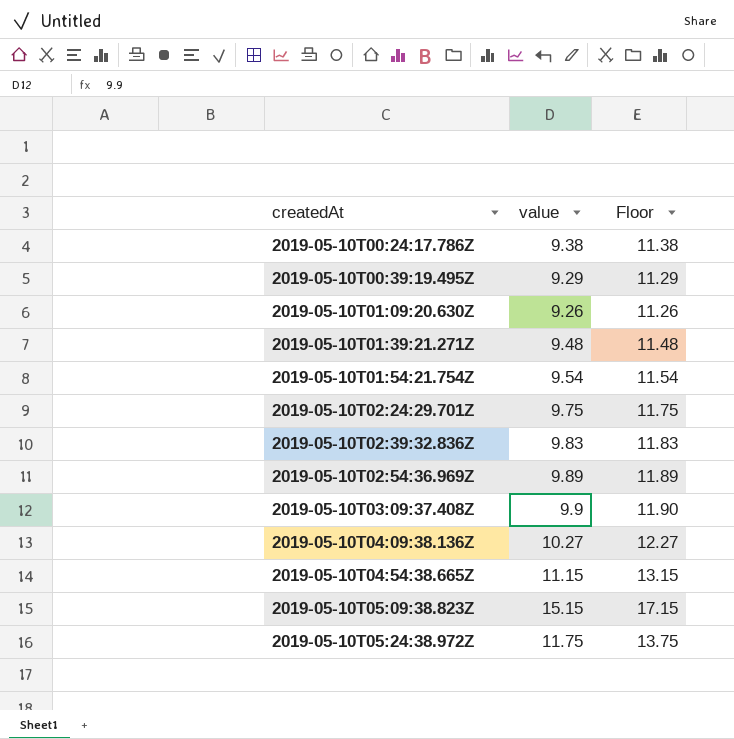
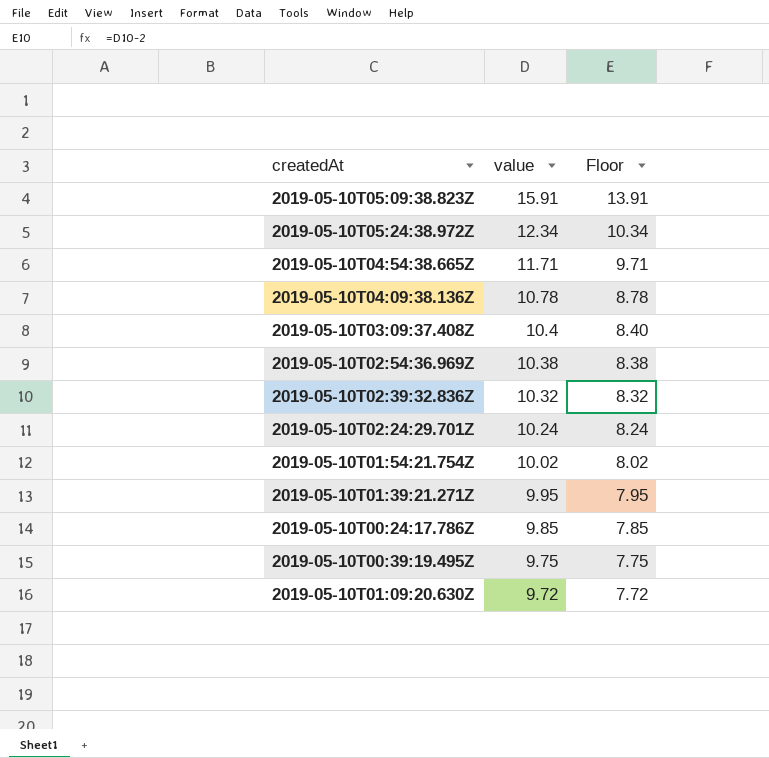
row order: createdAt ascending -> value descending
column Floor | formula: [value] + 2 -> [value] - 2
2019-05-10T05:09:38.823Z | value: 15.15 -> 15.91
2019-05-10T05:24:38.972Z | value: 11.75 -> 12.34
2019-05-10T04:54:38.665Z | value: 11.15 -> 11.71
2019-05-10T04:09:38.136Z | value: 10.27 -> 10.78
2019-05-10T03:09:37.408Z | value: 9.9 -> 10.4
2019-05-10T02:54:36.969Z | value: 9.89 -> 10.38
2019-05-10T02:39:32.836Z | value: 9.83 -> 10.32
2019-05-10T02:24:29.701Z | value: 9.75 -> 10.24
2019-05-10T01:54:21.754Z | value: 9.54 -> 10.02
2019-05-10T01:39:21.271Z | value: 9.48 -> 9.95
2019-05-10T00:24:17.786Z | value: 9.38 -> 9.85
2019-05-10T00:39:19.495Z | value: 9.29 -> 9.75
2019-05-10T01:09:20.630Z | value: 9.26 -> 9.72

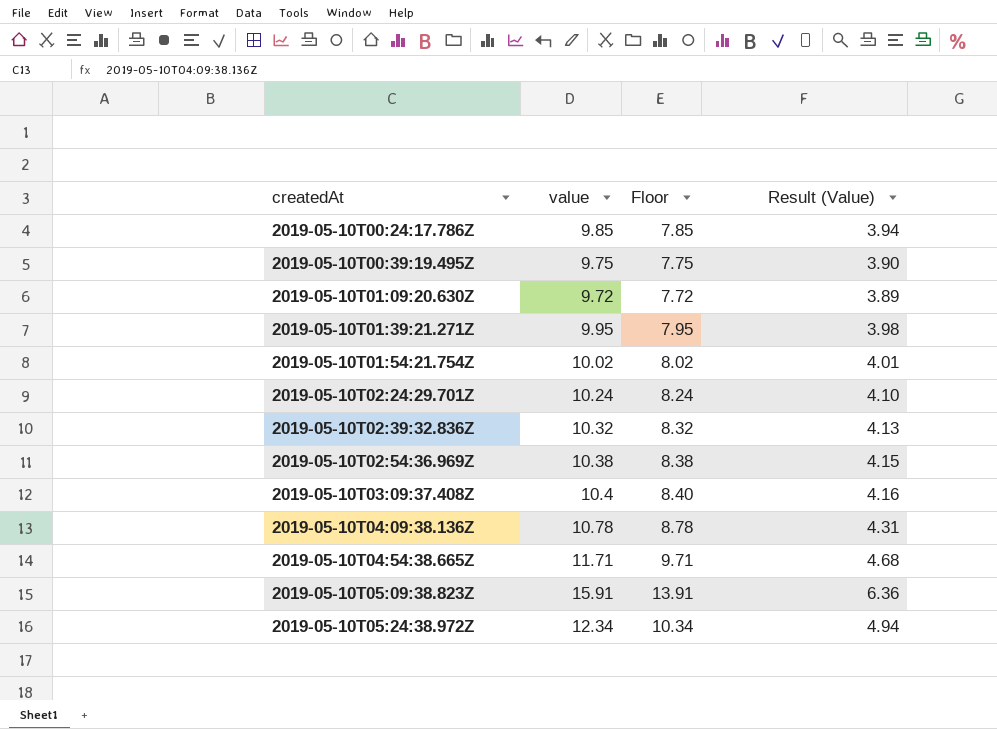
row order: value descending -> createdAt ascending
column Result (Value) | formula: none -> [value] * 0.4

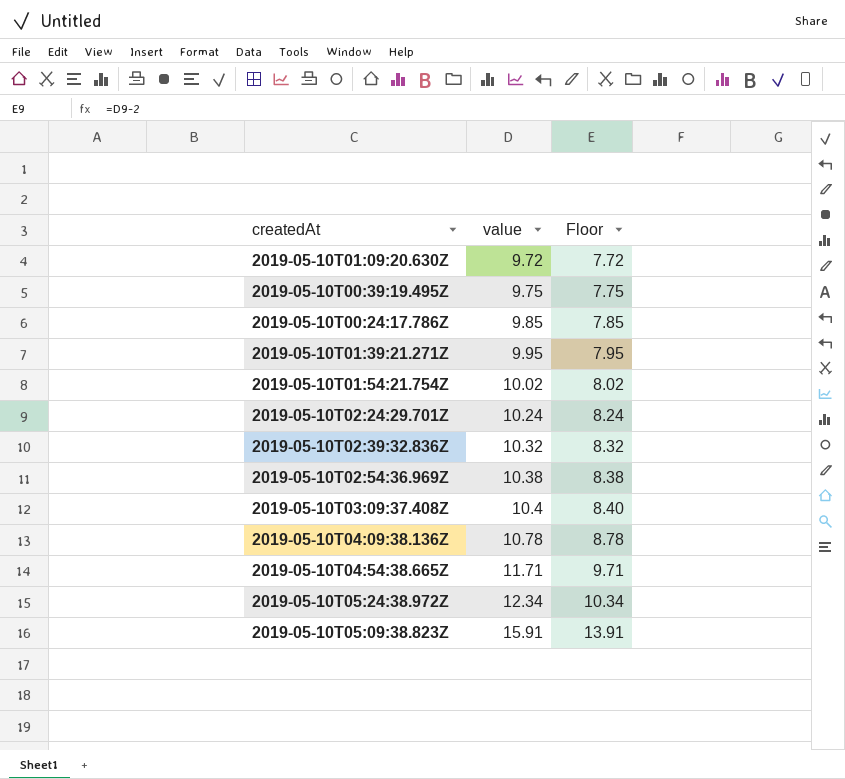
row order: createdAt ascending -> value ascending
column Result (Value) | formula: [value] * 0.4 -> none

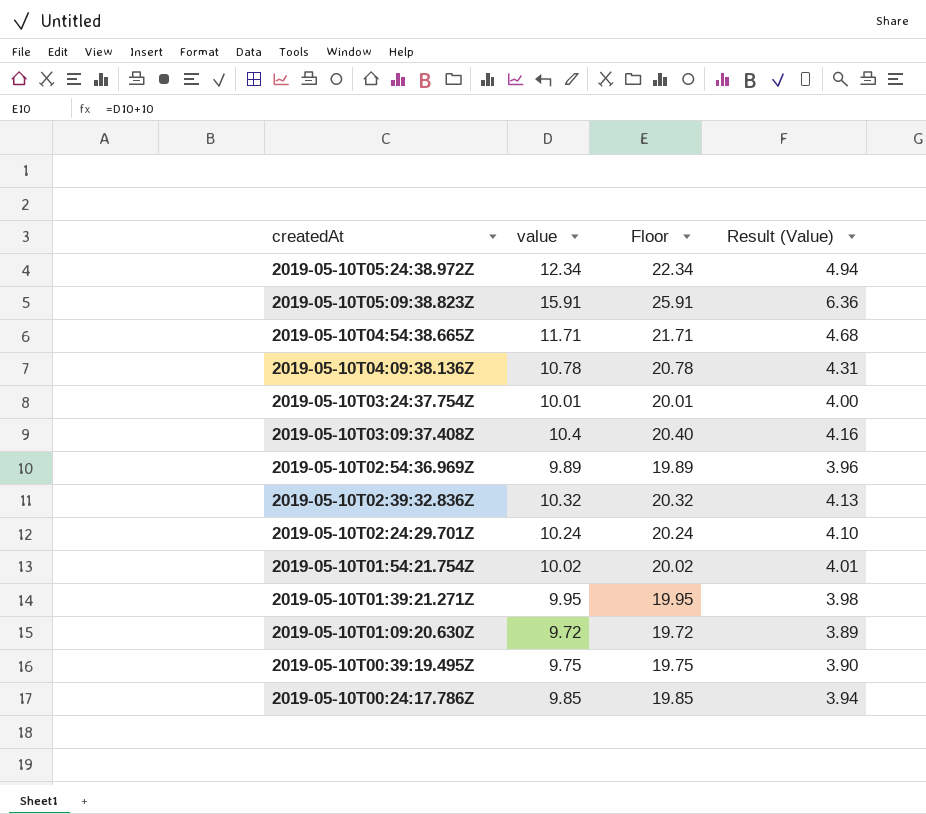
row order: value ascending -> createdAt descending
column Floor | formula: [value] - 2 -> [value] + 10
column Result (Value) | formula: none -> [value] * 0.4
row 2019-05-10T03:24:37.754Z: none -> 10.01 | 20.01 | 4.00
2019-05-10T02:54:36.969Z | value: 10.38 -> 9.89

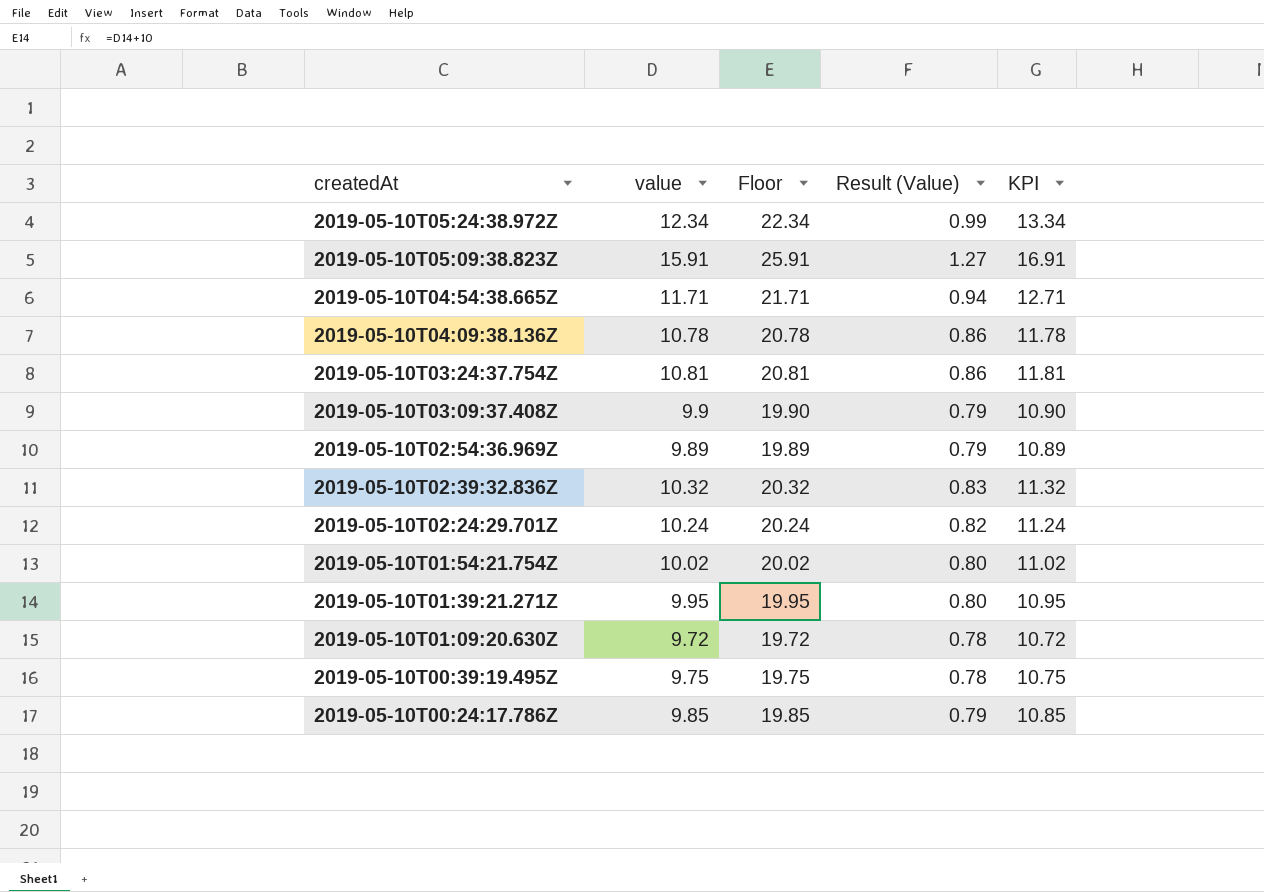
column Result (Value) | formula: [value] * 0.4 -> [value] * 0.08
column KPI | formula: none -> [value] + 1
2019-05-10T03:24:37.754Z | value: 10.01 -> 10.81
2019-05-10T03:24:37.754Z | Floor: 20.01 -> 20.81
2019-05-10T03:09:37.408Z | value: 10.4 -> 9.9
2019-05-10T03:09:37.408Z | Floor: 20.40 -> 19.90

